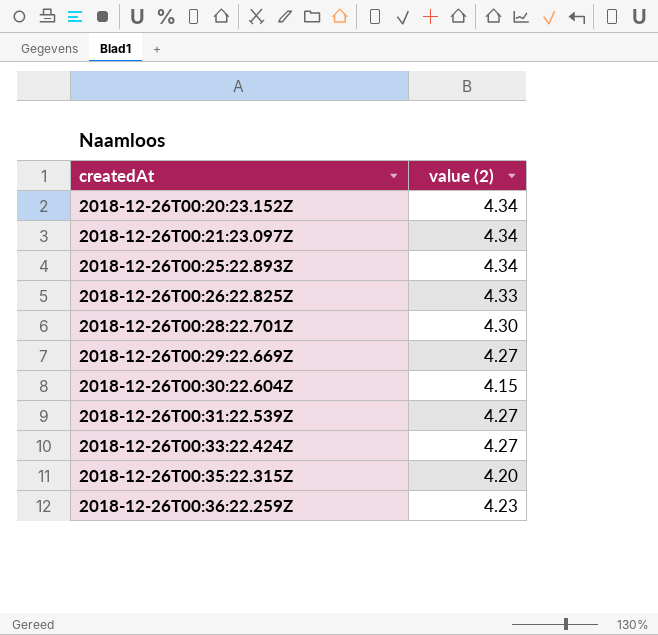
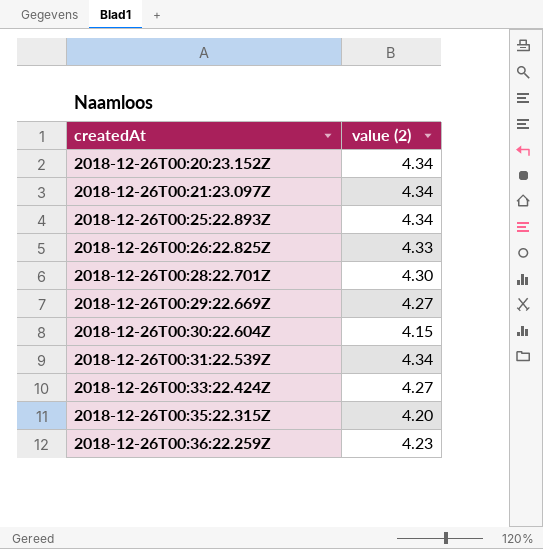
2018-12-26T00:31:22.539Z | value (2): 4.27 -> 4.34

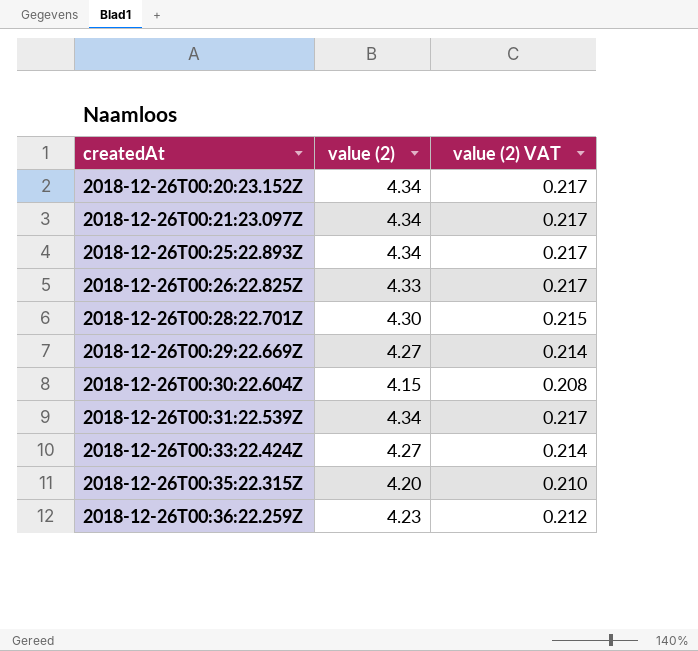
column value (2) VAT | formula: none -> [value (2)] * 0.05

